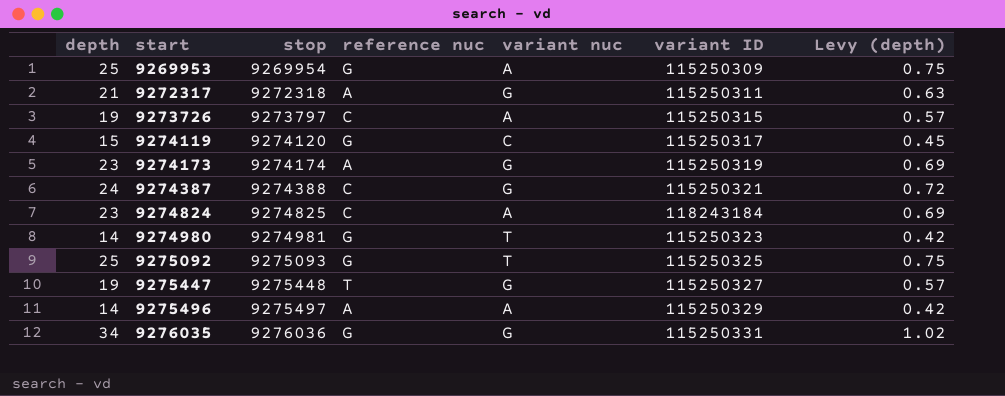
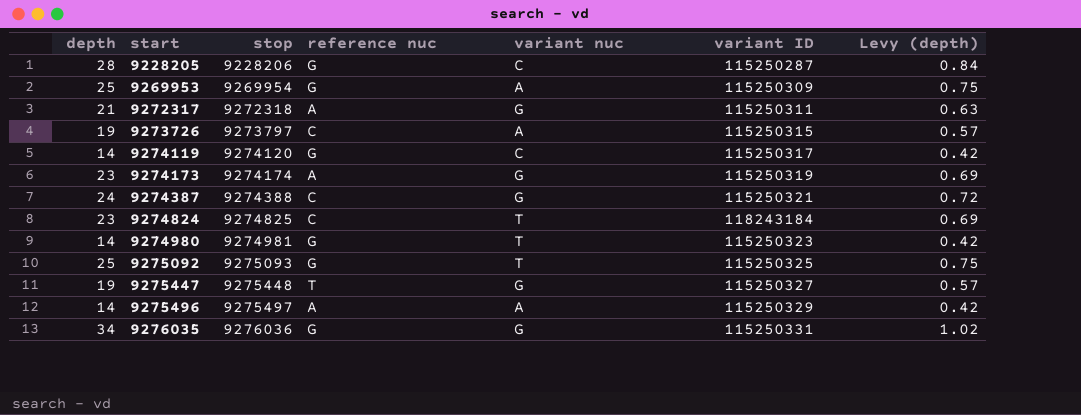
row 9228205: none -> 28 | 9228206 | G | C | 115250287 | 0.84
9274119 | depth: 15 -> 14
9274119 | Levy (depth): 0.45 -> 0.42
9274824 | variant nuc: A -> T

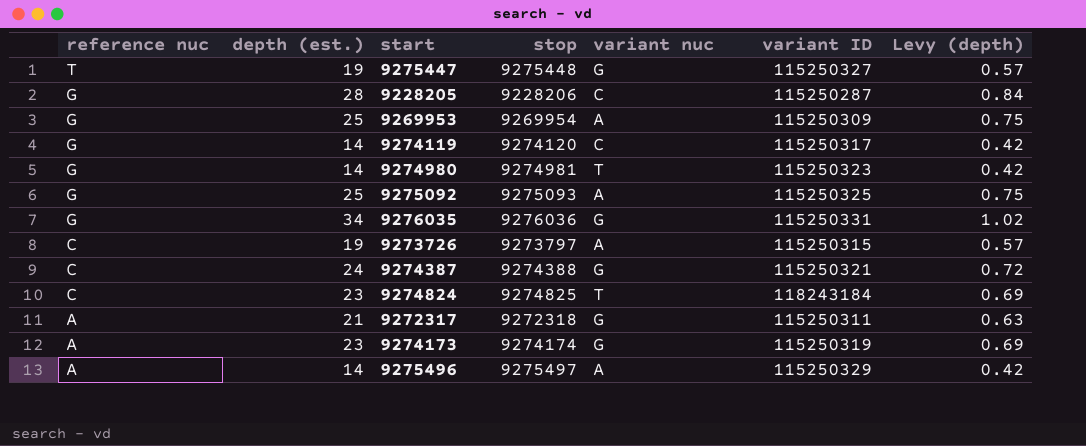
row order: start ascending -> reference nuc descending
column reference nuc | position: 4 -> 1
column name: depth -> depth (est.)
9275092 | variant nuc: T -> A

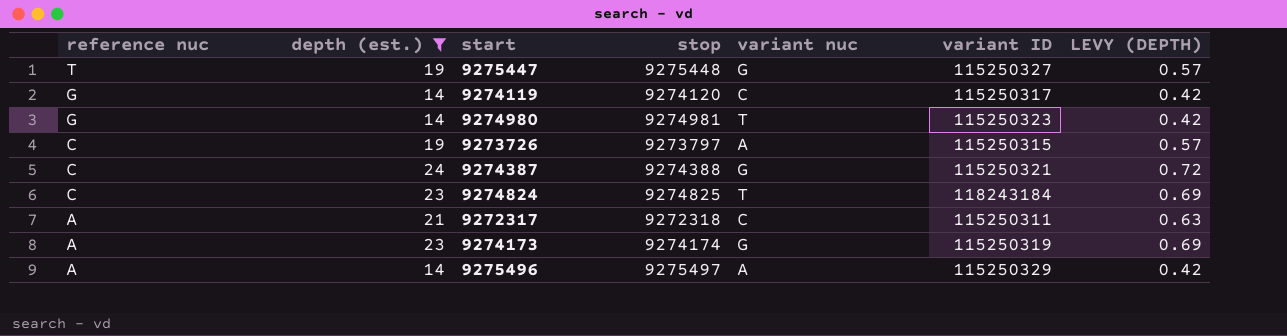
filter: none -> depth (est.) <= 24
column name: Levy (depth) -> LEVY (DEPTH)
9272317 | variant nuc: G -> C

